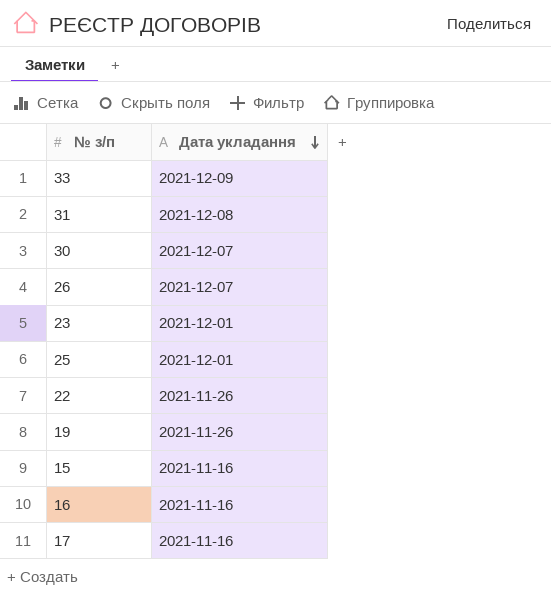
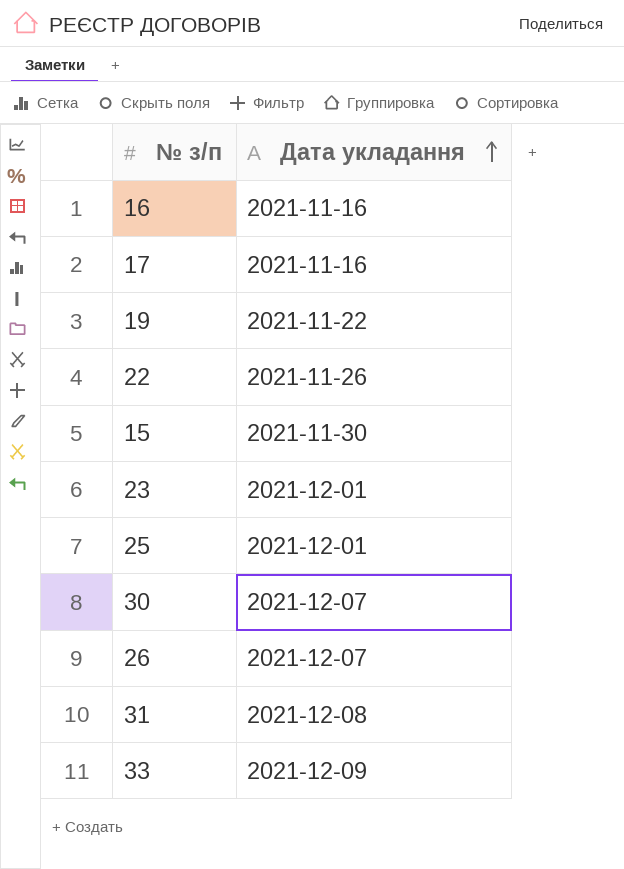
row order: Дата укладання descending -> Дата укладання ascending
19 | Дата укладання: 2021-11-26 -> 2021-11-22
15 | Дата укладання: 2021-11-16 -> 2021-11-30

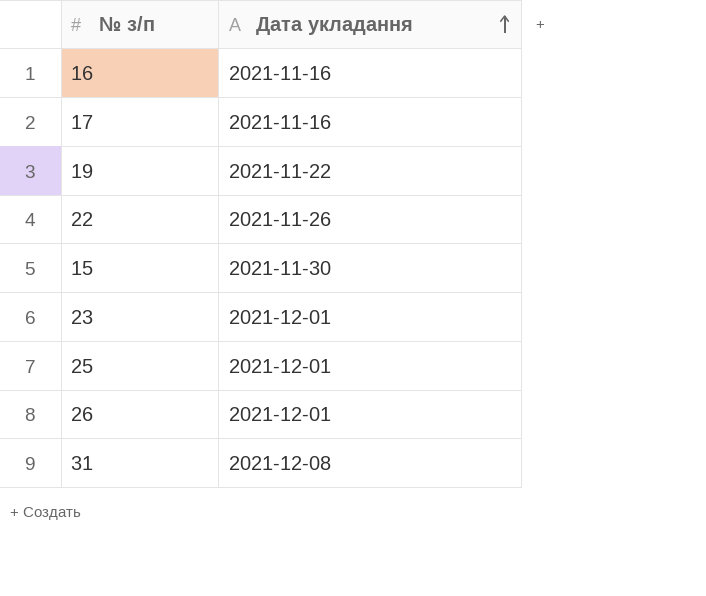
row 30: 2021-12-07 -> none
row 33: 2021-12-09 -> none
26 | Дата укладання: 2021-12-07 -> 2021-12-01

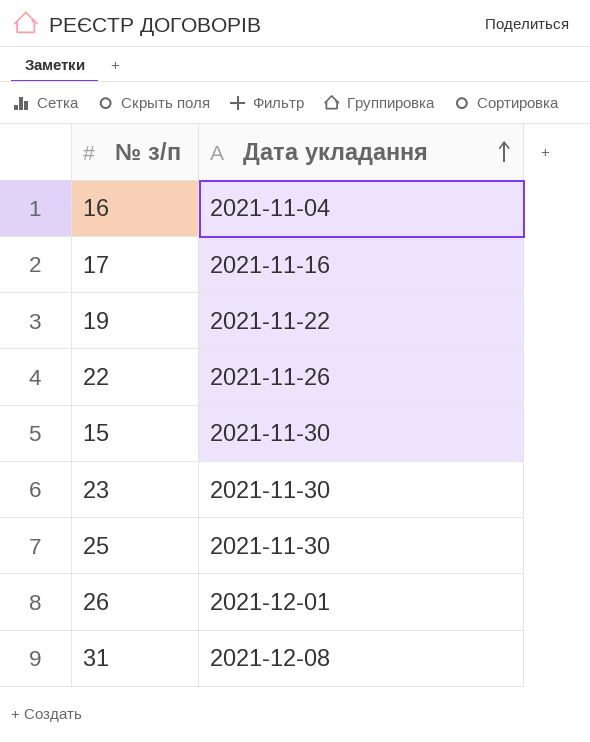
16 | Дата укладання: 2021-11-16 -> 2021-11-04
23 | Дата укладання: 2021-12-01 -> 2021-11-30
25 | Дата укладання: 2021-12-01 -> 2021-11-30

